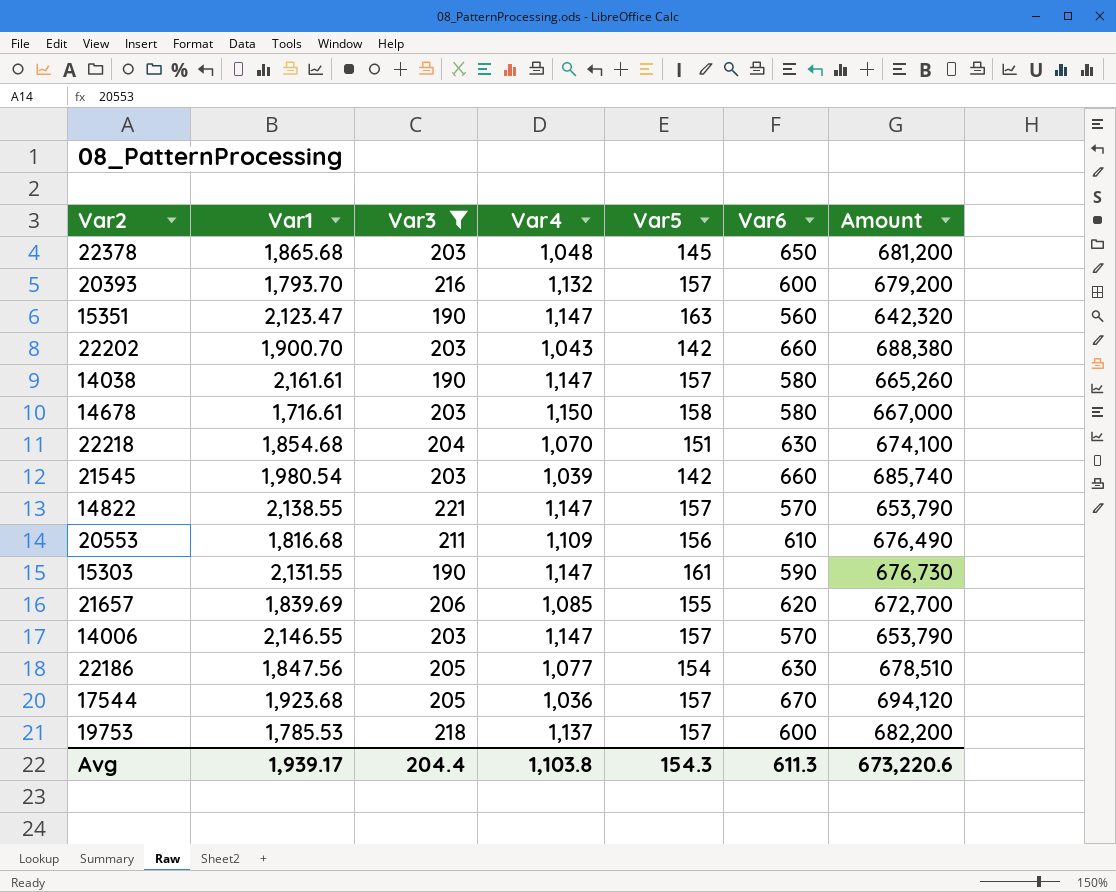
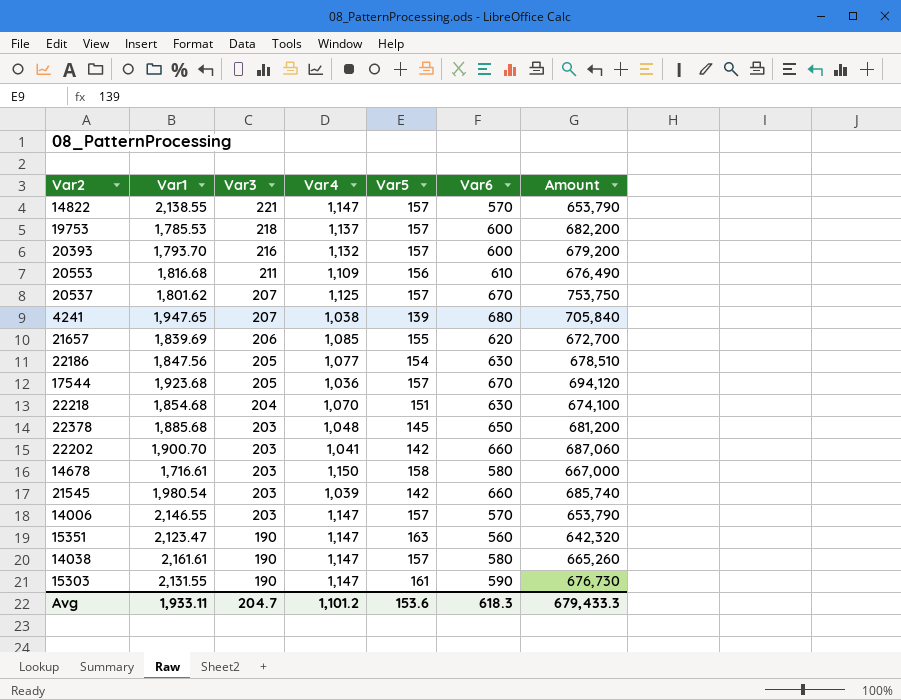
filter: Var3 != 207 -> none
row order: none -> Var3 descending
22378 | Var1: 1,865.68 -> 1,885.68
22202 | Var4: 1,043 -> 1,041
22202 | Amount: 688,380 -> 687,060
Avg | Var1: 1,939.17 -> 1,933.11
Avg | Var3: 204.4 -> 204.7
Avg | Var4: 1,103.8 -> 1,101.2
Avg | Var5: 154.3 -> 153.6
Avg | Var6: 611.3 -> 618.3
Avg | Amount: 673,220.6 -> 679,433.3

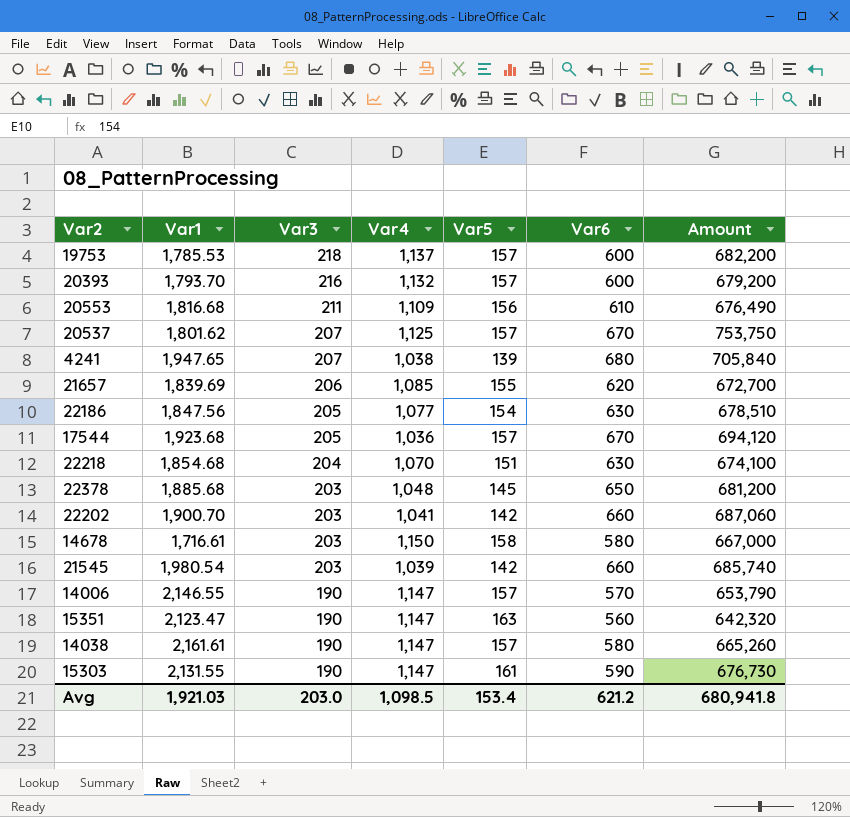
row 14822: 2,138.55 | 221 | 1,147 | 157 | 570 | 653,790 -> none
14006 | Var3: 203 -> 190
Avg | Var1: 1,933.11 -> 1,921.03
Avg | Var3: 204.7 -> 203.0
Avg | Var4: 1,101.2 -> 1,098.5
Avg | Var5: 153.6 -> 153.4
Avg | Var6: 618.3 -> 621.2
Avg | Amount: 679,433.3 -> 680,941.8

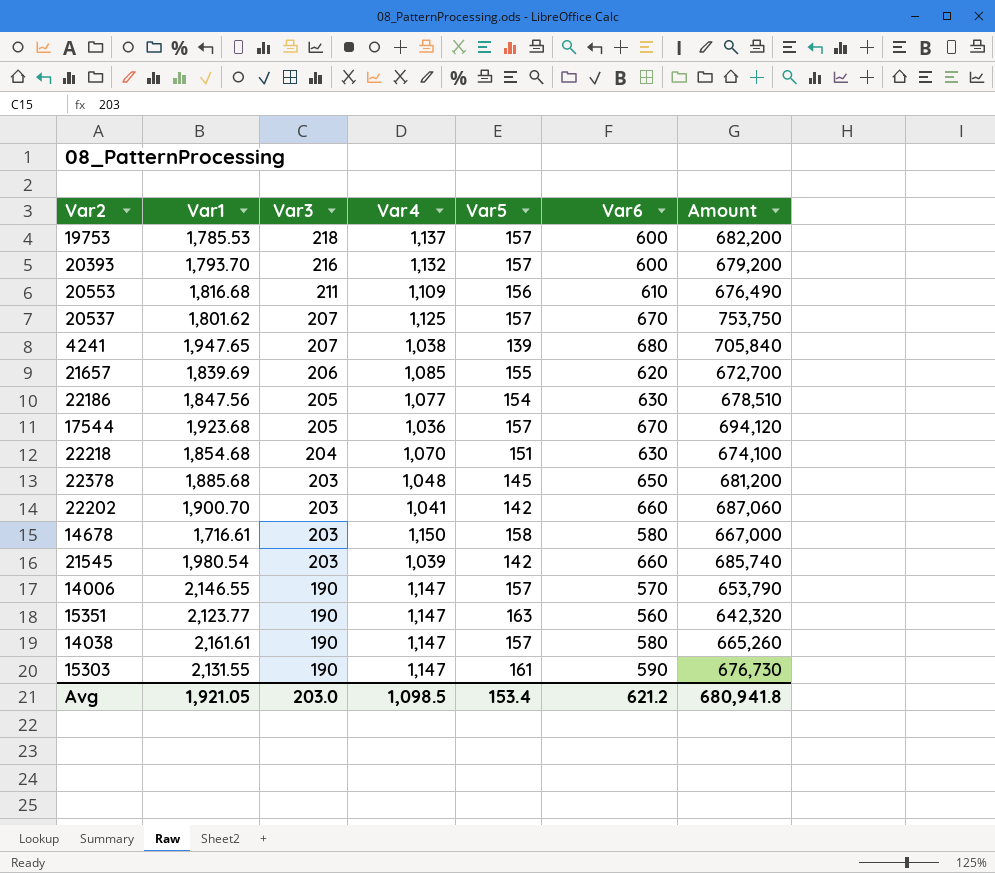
15351 | Var1: 2,123.47 -> 2,123.77
Avg | Var1: 1,921.03 -> 1,921.05

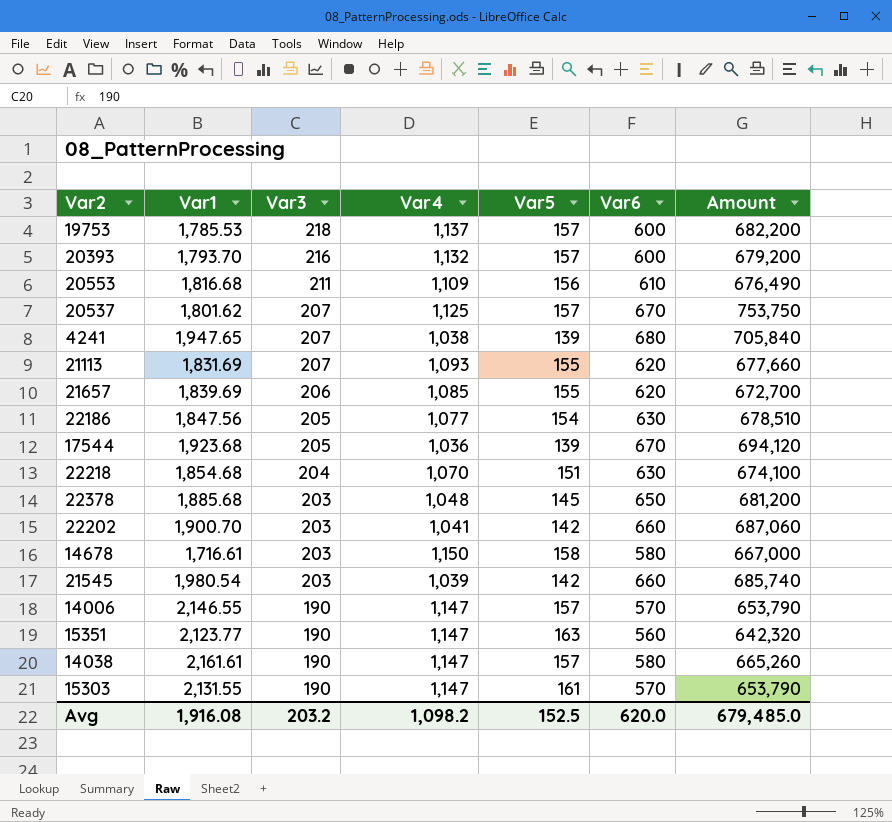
row 21113: none -> 1,831.69 | 207 | 1,093 | 155 | 620 | 677,660
17544 | Var5: 157 -> 139
15303 | Var6: 590 -> 570
15303 | Amount: 676,730 -> 653,790
Avg | Var1: 1,921.05 -> 1,916.08
Avg | Var3: 203.0 -> 203.2
Avg | Var4: 1,098.5 -> 1,098.2
Avg | Var5: 153.4 -> 152.5
Avg | Var6: 621.2 -> 620.0
Avg | Amount: 680,941.8 -> 679,485.0

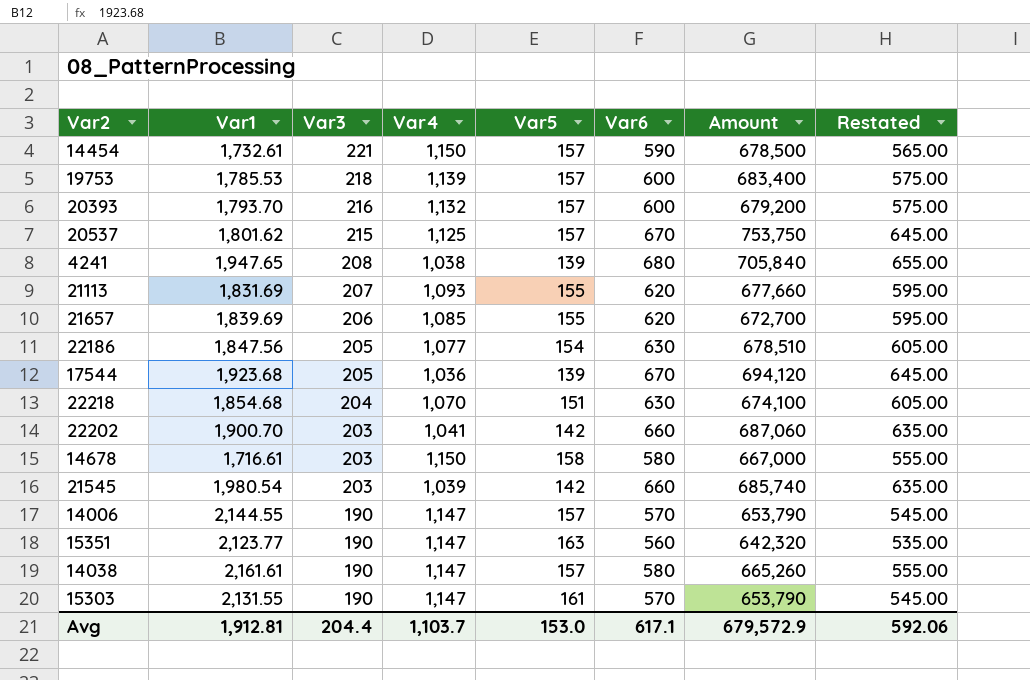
column Restated | formula: none -> [Var6] - 25
row 20553: 1,816.68 | 211 | 1,109 | 156 | 610 | 676,490 -> none
row 22378: 1,885.68 | 203 | 1,048 | 145 | 650 | 681,200 -> none
row 14454: none -> 1,732.61 | 221 | 1,150 | 157 | 590 | 678,500 | 565.00
19753 | Var4: 1,137 -> 1,139
19753 | Amount: 682,200 -> 683,400
20537 | Var3: 207 -> 215
4241 | Var3: 207 -> 208
14006 | Var1: 2,146.55 -> 2,144.55
Avg | Var1: 1,916.08 -> 1,912.81
Avg | Var3: 203.2 -> 204.4
Avg | Var4: 1,098.2 -> 1,103.7
Avg | Var5: 152.5 -> 153.0
Avg | Var6: 620.0 -> 617.1
Avg | Amount: 679,485.0 -> 679,572.9

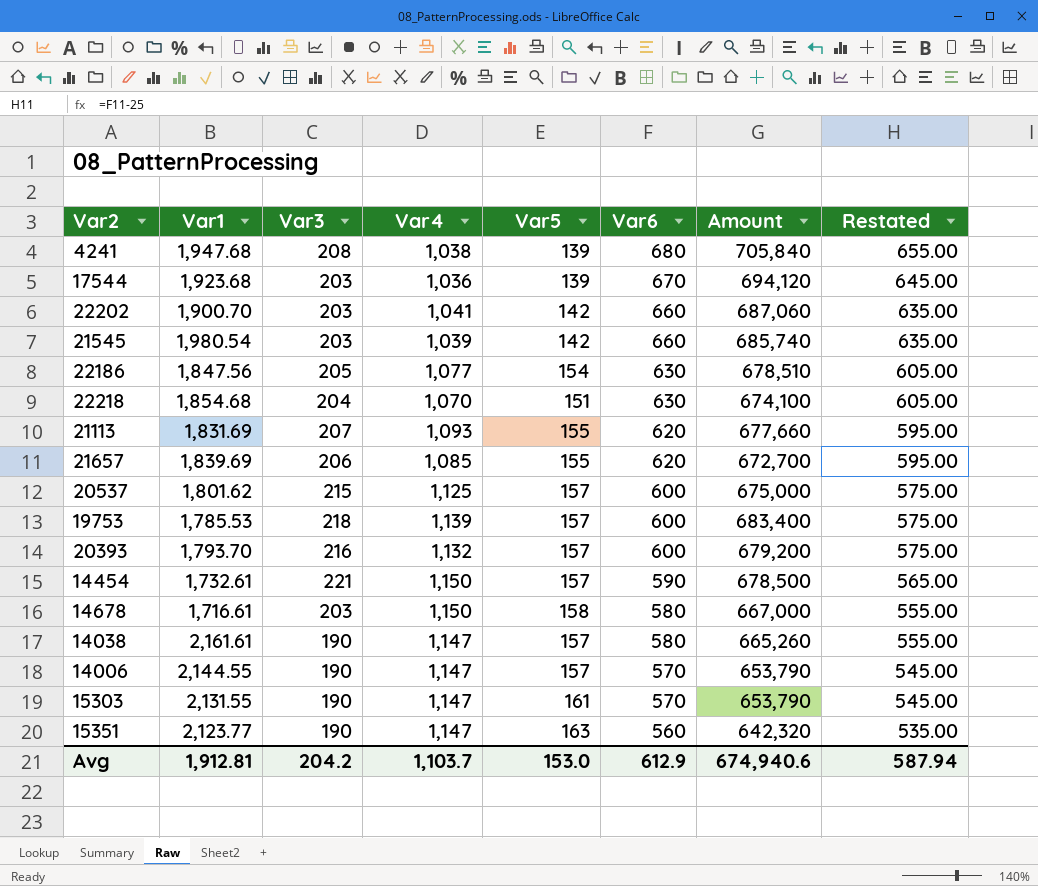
row order: Var3 descending -> Var6 descending
4241 | Var1: 1,947.65 -> 1,947.68
17544 | Var3: 205 -> 203
20537 | Var6: 670 -> 600
20537 | Amount: 753,750 -> 675,000
20537 | Restated: 645.00 -> 575.00
Avg | Var3: 204.4 -> 204.2
Avg | Var6: 617.1 -> 612.9
Avg | Amount: 679,572.9 -> 674,940.6
Avg | Restated: 592.06 -> 587.94

